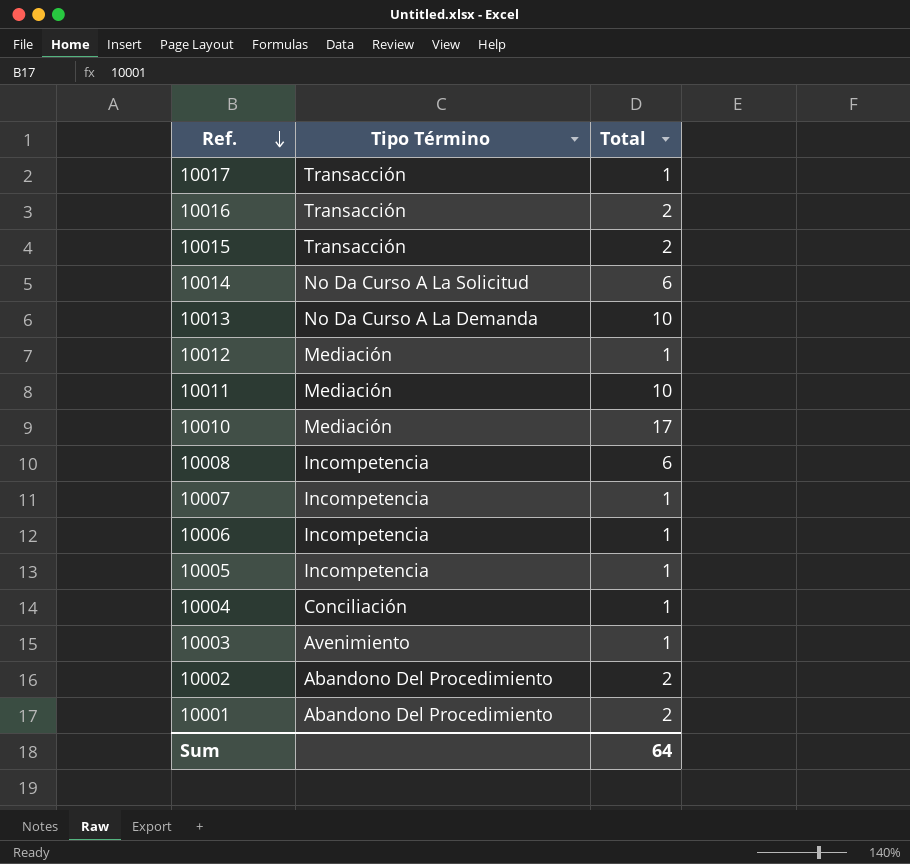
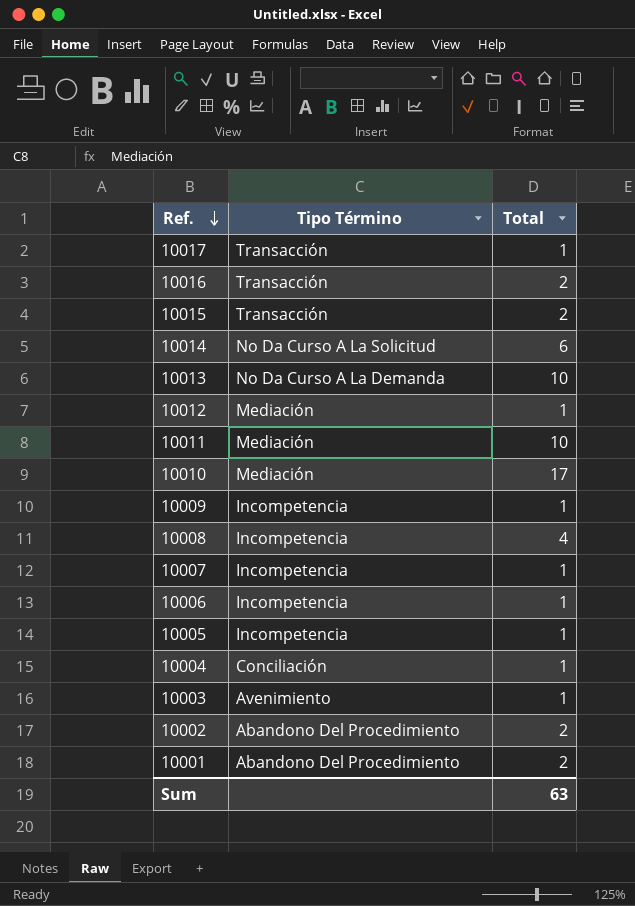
row 10009: none -> Incompetencia | 1
10008 | Total: 6 -> 4
Sum | Total: 64 -> 63

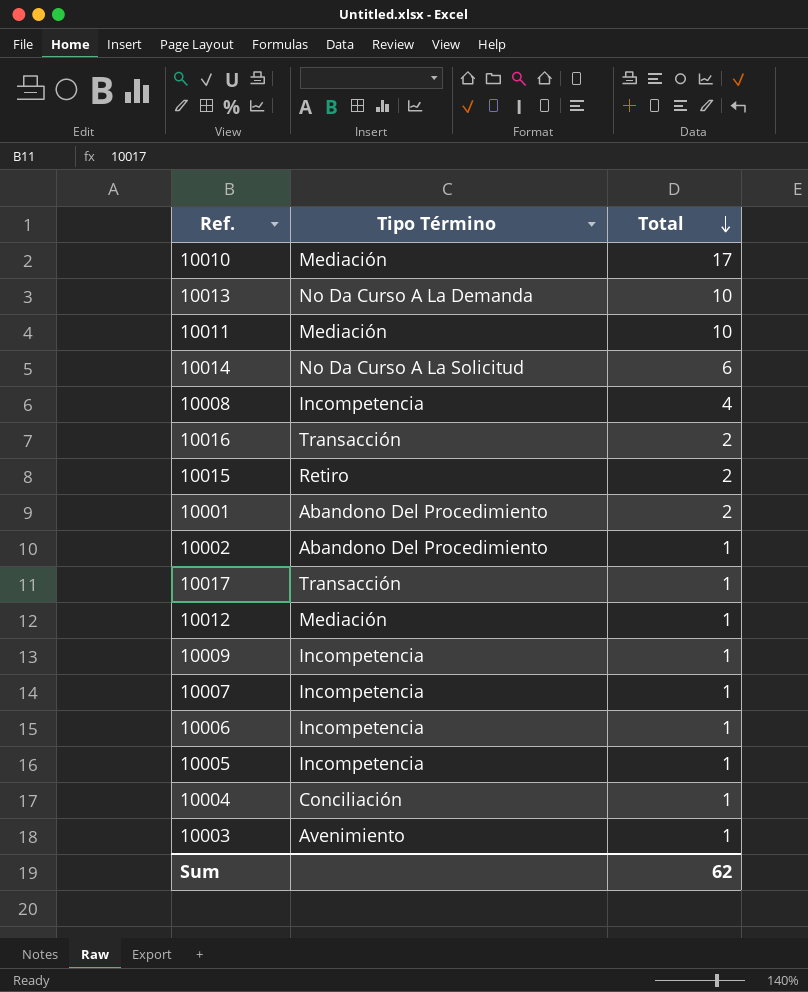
row order: Ref. descending -> Total descending
10015 | Tipo Término: Transacción -> Retiro
10002 | Total: 2 -> 1
Sum | Total: 63 -> 62

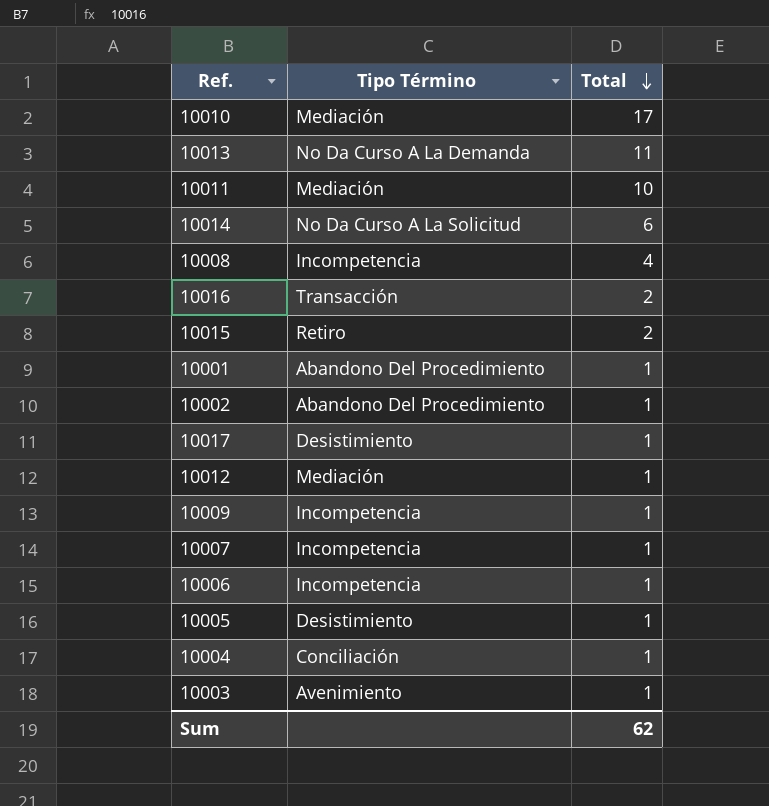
10013 | Total: 10 -> 11
10001 | Total: 2 -> 1
10017 | Tipo Término: Transacción -> Desistimiento
10005 | Tipo Término: Incompetencia -> Desistimiento

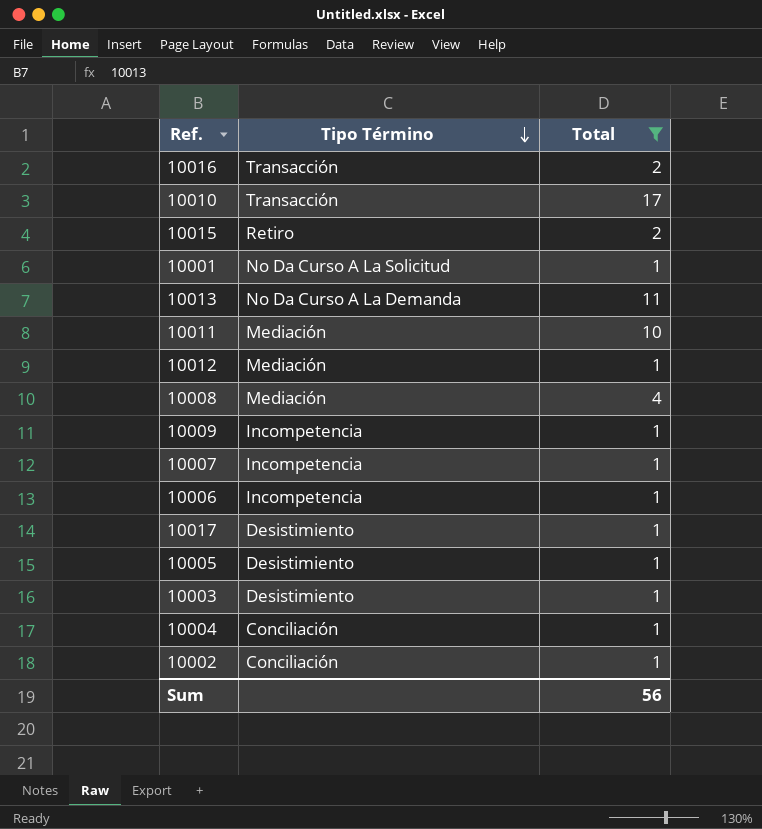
filter: none -> Total != 6
row order: Total descending -> Tipo Término descending
10010 | Tipo Término: Mediación -> Transacción
10001 | Tipo Término: Abandono Del Procedimiento -> No Da Curso A La Solicitud
10008 | Tipo Término: Incompetencia -> Mediación
10003 | Tipo Término: Avenimiento -> Desistimiento
10002 | Tipo Término: Abandono Del Procedimiento -> Conciliación
Sum | Total: 62 -> 56

